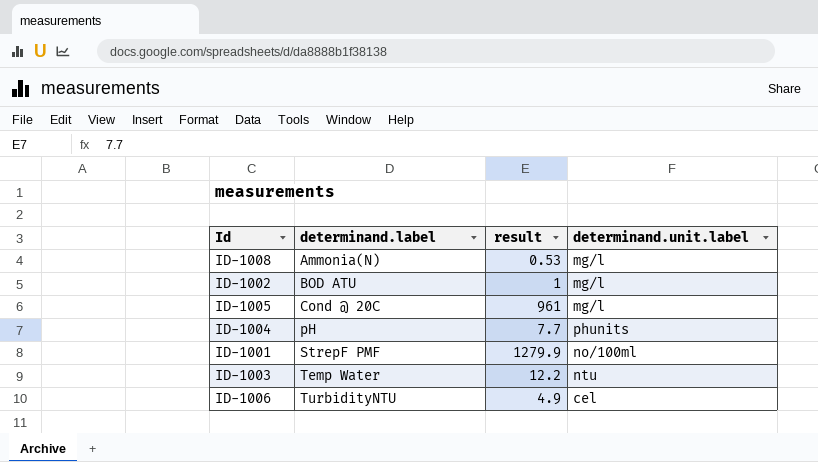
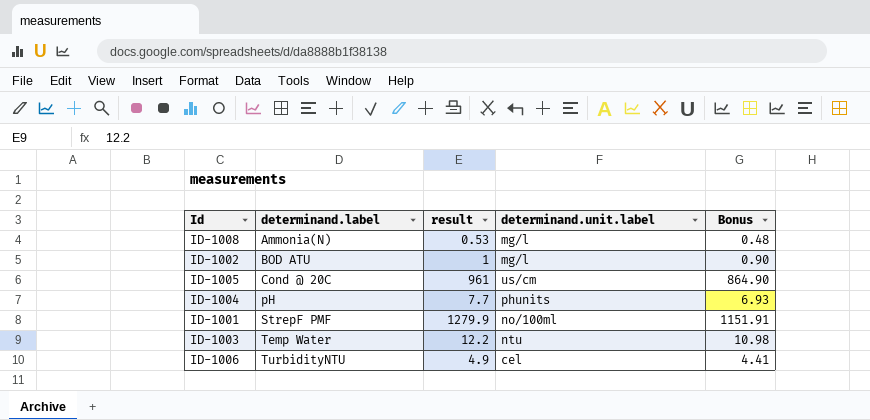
column Bonus | formula: none -> [result] * 0.9
ID-1005 | determinand.unit.label: mg/l -> us/cm

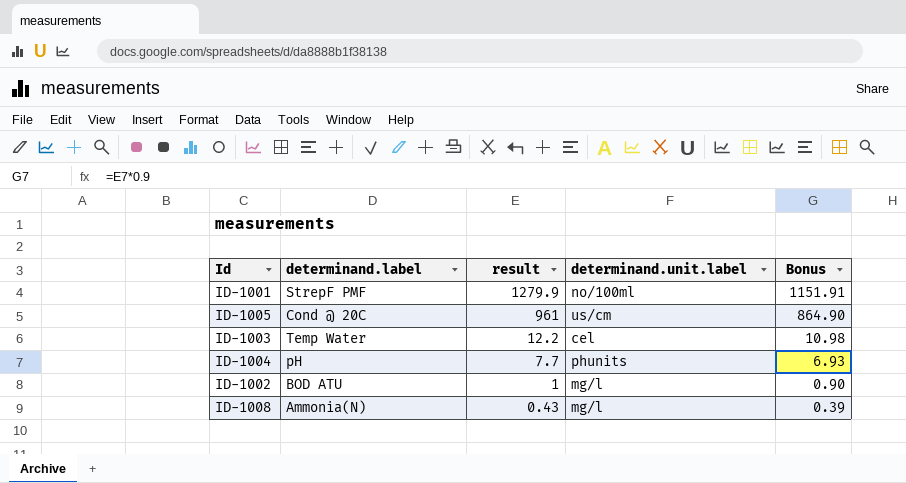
row order: determinand.label ascending -> result descending
row ID-1006: TurbidityNTU | 4.9 | cel | 4.41 -> none
ID-1003 | determinand.unit.label: ntu -> cel
ID-1008 | result: 0.53 -> 0.43
ID-1008 | Bonus: 0.48 -> 0.39

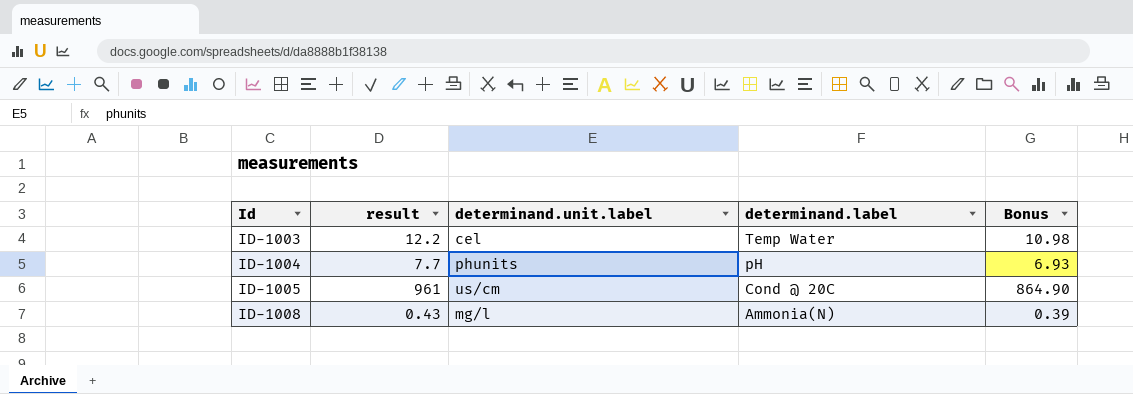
row order: result descending -> Id ascending
column determinand.label | position: 2 -> 4
row ID-1001: StrepF PMF | 1279.9 | no/100ml | 1151.91 -> none
row ID-1002: BOD ATU | 1 | mg/l | 0.90 -> none

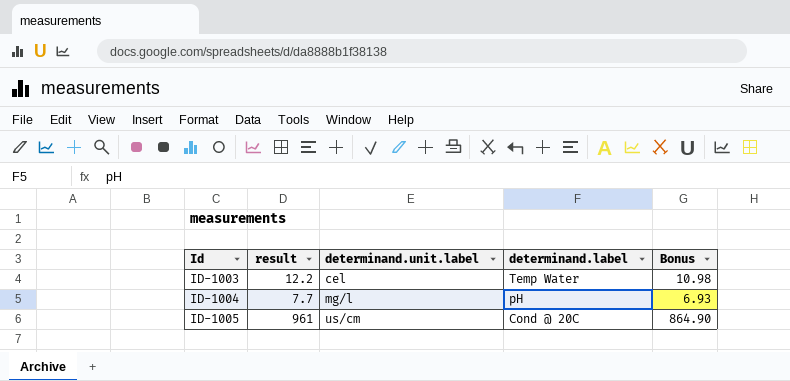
row ID-1008: 0.43 | mg/l | Ammonia(N) | 0.39 -> none
ID-1004 | determinand.unit.label: phunits -> mg/l

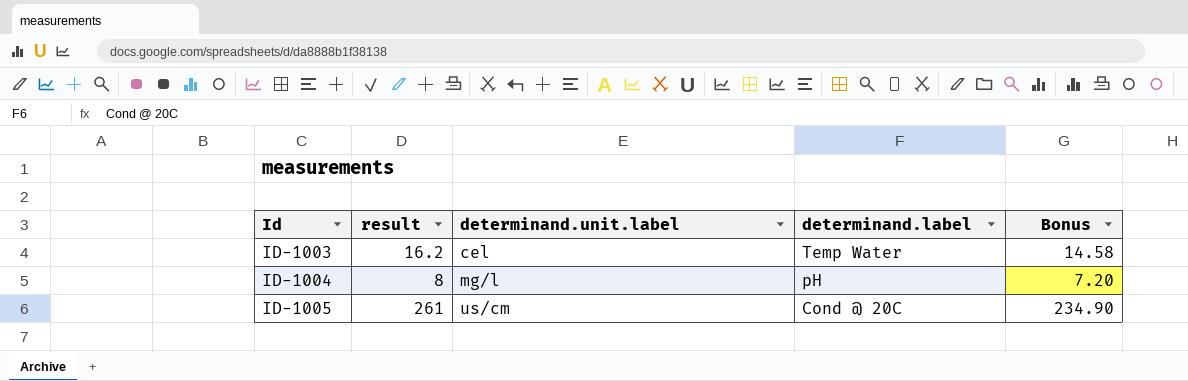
ID-1003 | result: 12.2 -> 16.2
ID-1003 | Bonus: 10.98 -> 14.58
ID-1004 | result: 7.7 -> 8
ID-1004 | Bonus: 6.93 -> 7.20
ID-1005 | result: 961 -> 261
ID-1005 | Bonus: 864.90 -> 234.90

